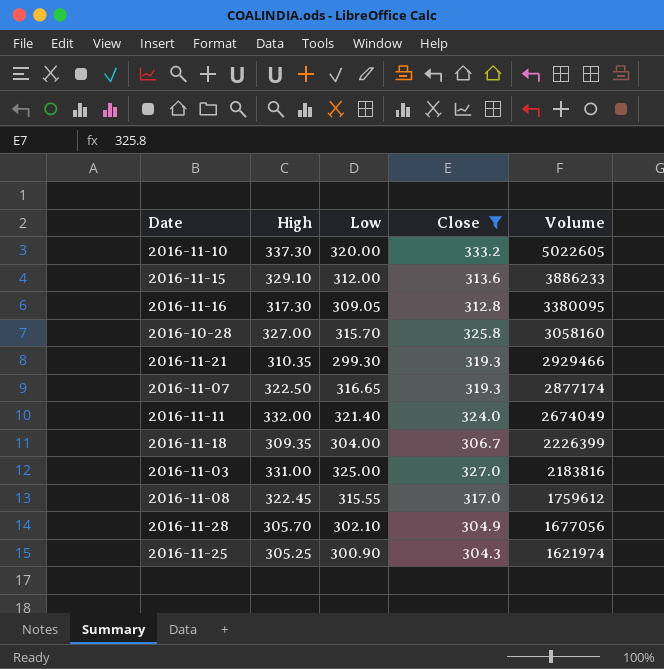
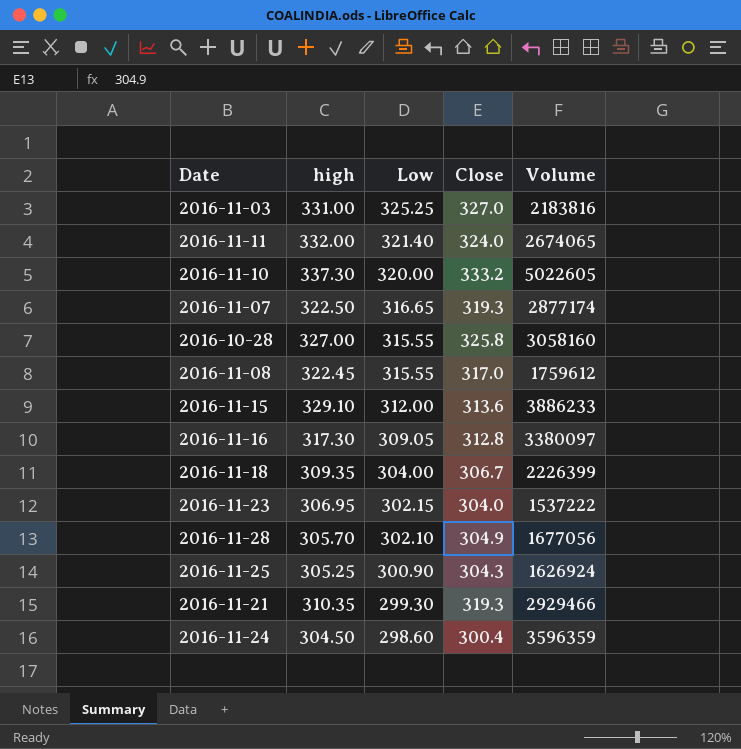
filter: Close >= 304.3 -> none
row order: Volume descending -> Low descending
column name: High -> high
2016-11-03 | Low: 325.00 -> 325.25
2016-11-11 | Volume: 2674049 -> 2674065
2016-10-28 | Low: 315.70 -> 315.55
2016-11-16 | Volume: 3380095 -> 3380097
2016-11-25 | Volume: 1621974 -> 1626924

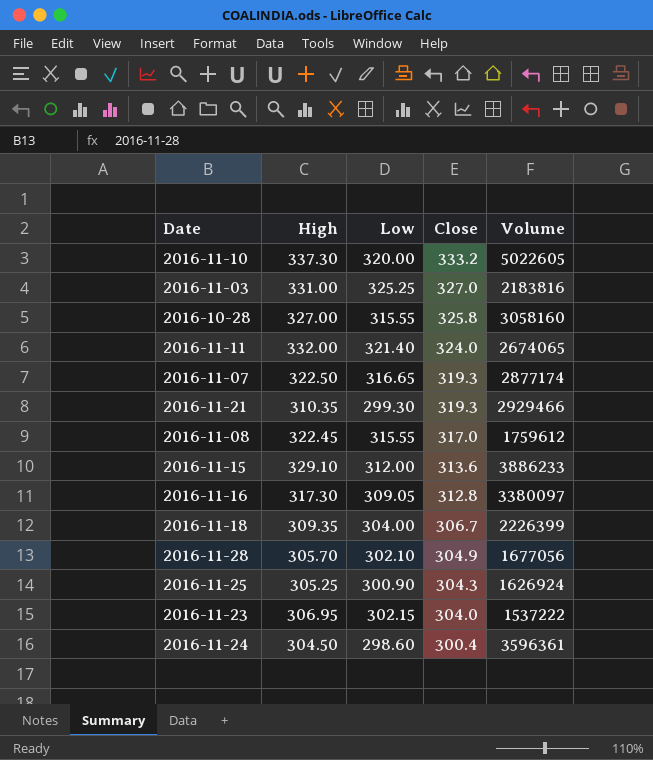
row order: Low descending -> Close descending
column name: high -> High
2016-11-24 | Volume: 3596359 -> 3596361

